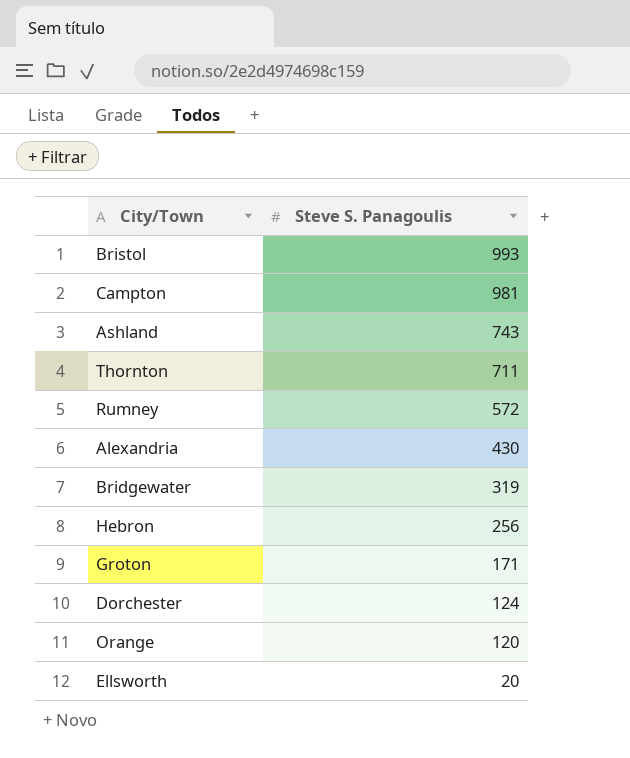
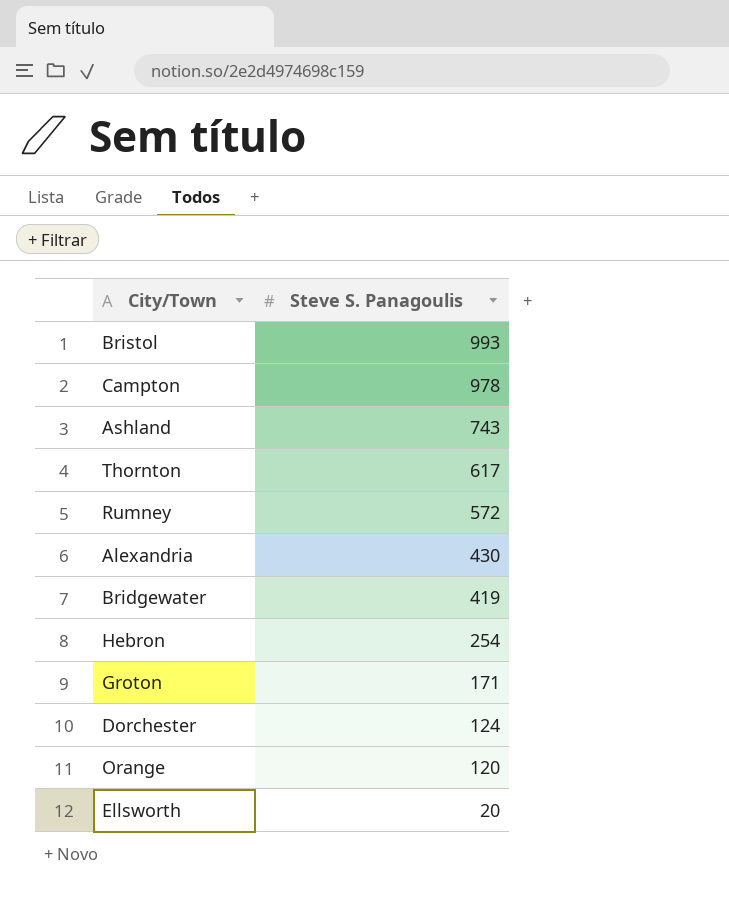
Campton | Steve S. Panagoulis: 981 -> 978
Thornton | Steve S. Panagoulis: 711 -> 617
Bridgewater | Steve S. Panagoulis: 319 -> 419
Hebron | Steve S. Panagoulis: 256 -> 254

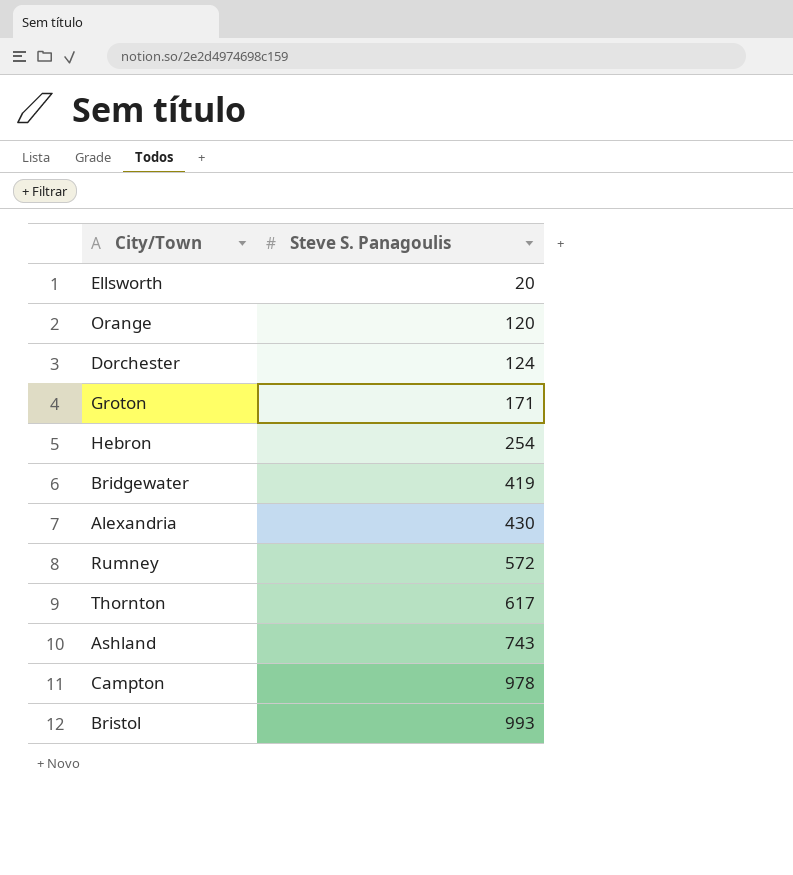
row order: Steve S. Panagoulis descending -> Steve S. Panagoulis ascending

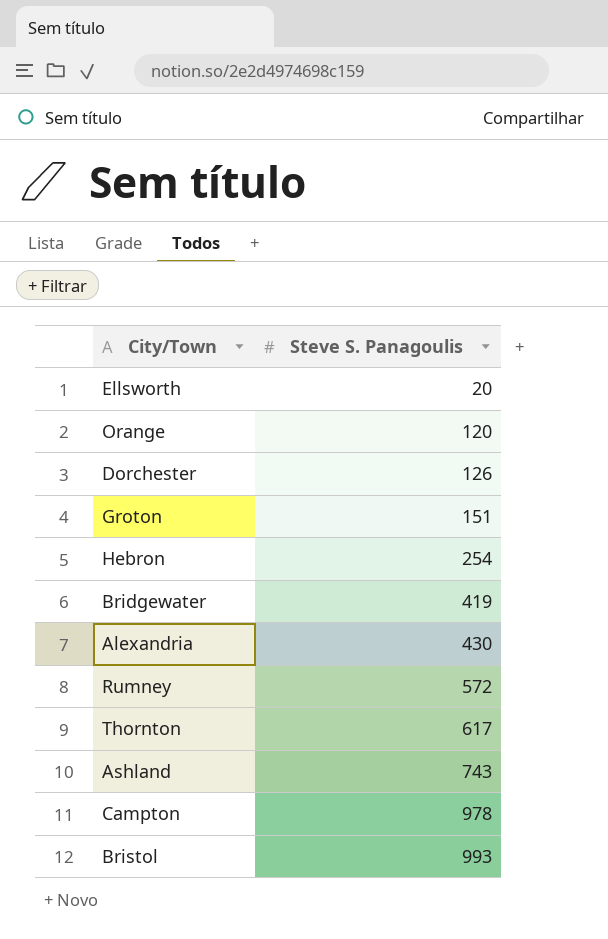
Dorchester | Steve S. Panagoulis: 124 -> 126
Groton | Steve S. Panagoulis: 171 -> 151

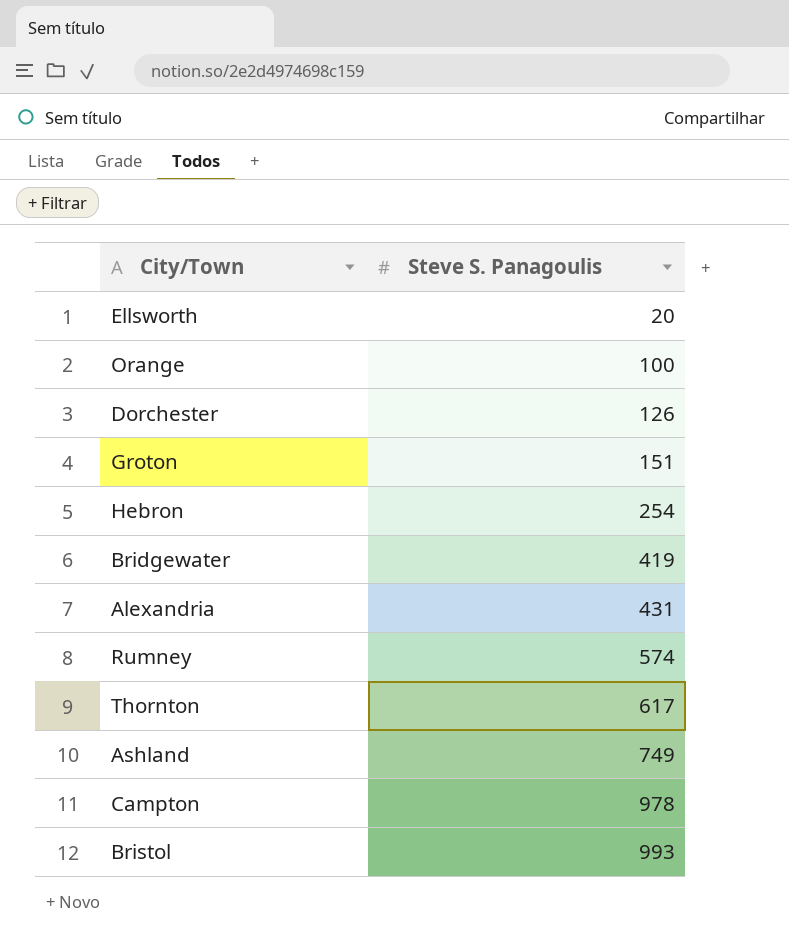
Orange | Steve S. Panagoulis: 120 -> 100
Alexandria | Steve S. Panagoulis: 430 -> 431
Rumney | Steve S. Panagoulis: 572 -> 574
Ashland | Steve S. Panagoulis: 743 -> 749

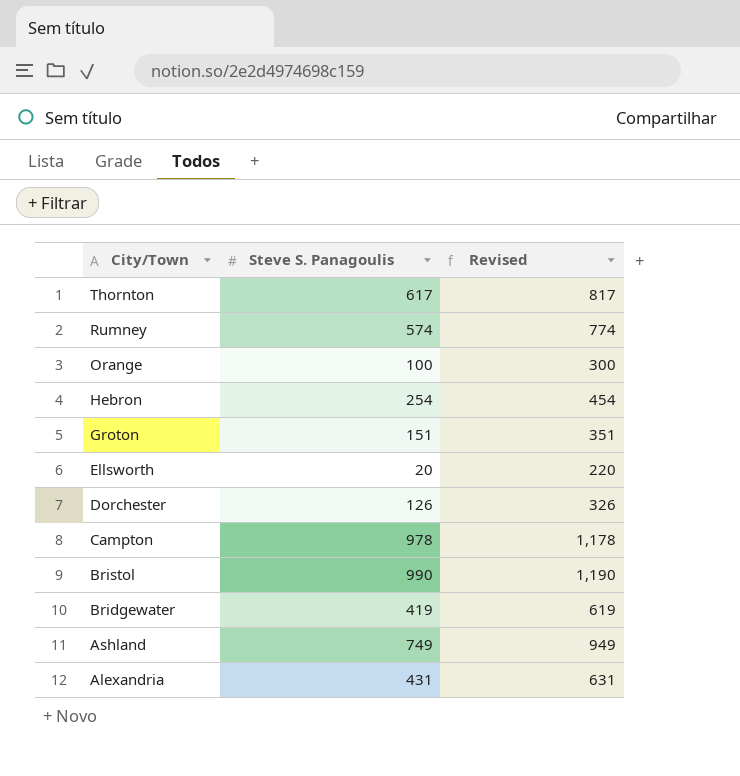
row order: Steve S. Panagoulis ascending -> City/Town descending
column Revised | formula: none -> [Steve S. Panagoulis] + 200
Bristol | Steve S. Panagoulis: 993 -> 990

